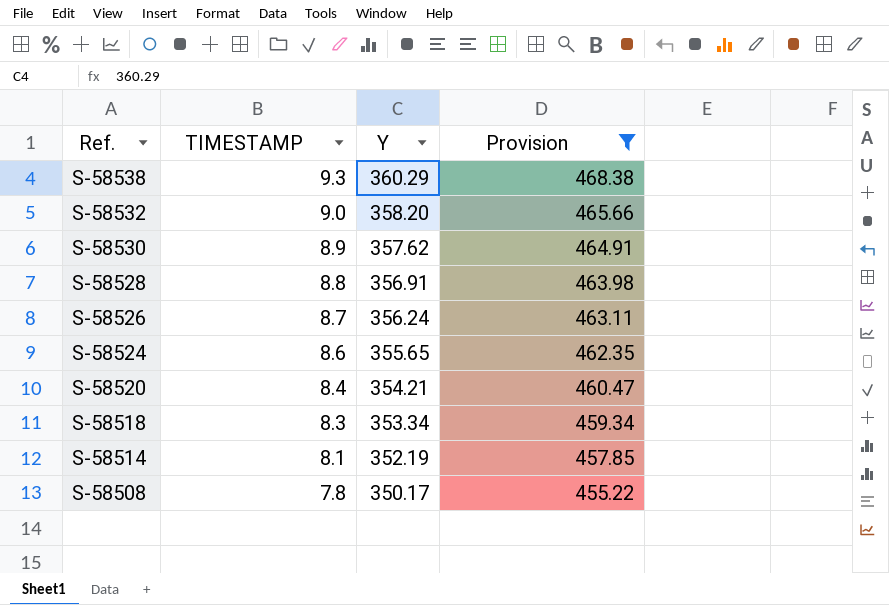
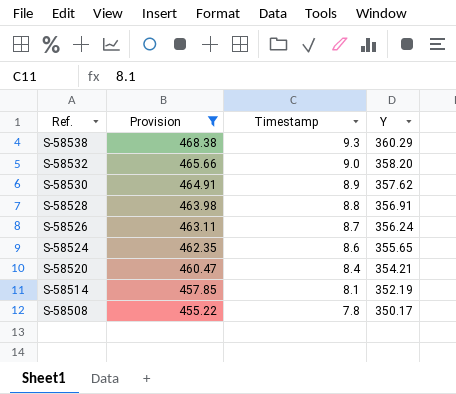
column Provision | position: 4 -> 2
column name: TIMESTAMP -> Timestamp
row S-58518: 8.3 | 353.34 | 459.34 -> none

